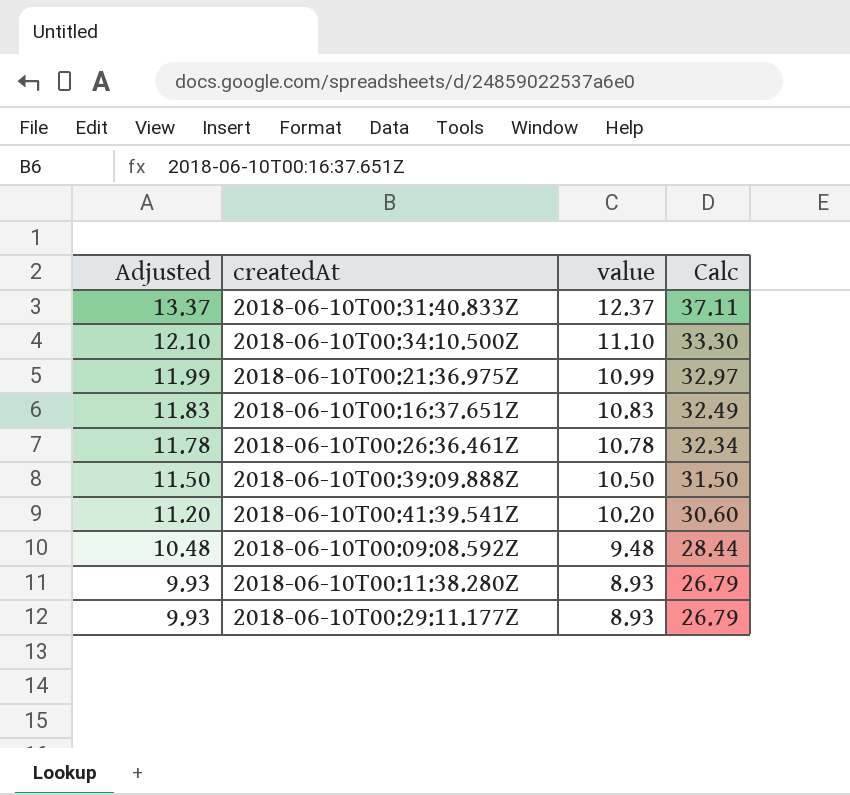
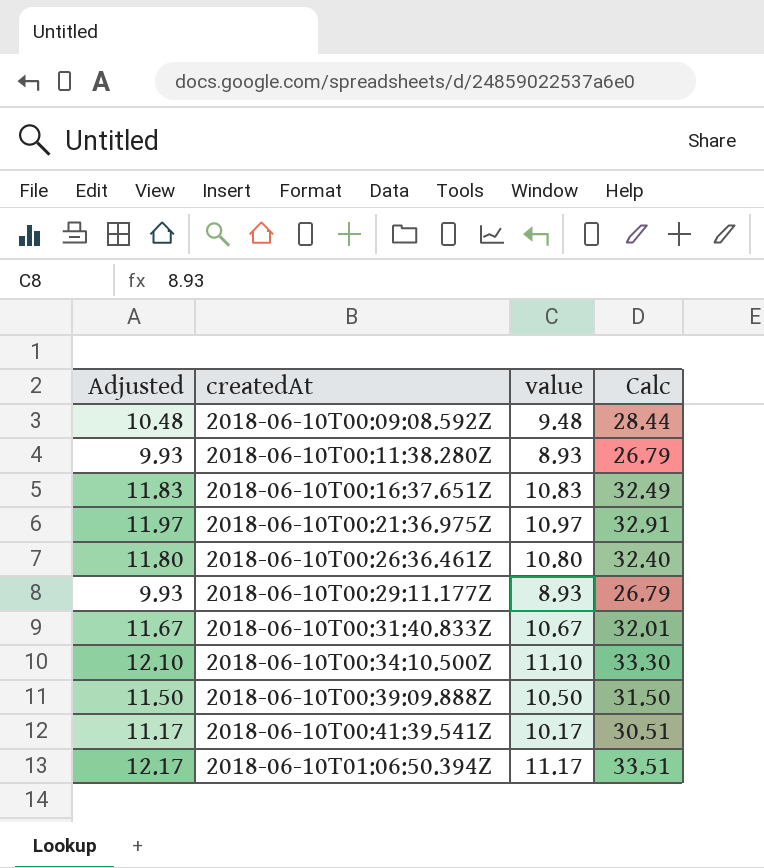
row order: Adjusted descending -> createdAt ascending
2018-06-10T00:21:36.975Z | Adjusted: 11.99 -> 11.97
2018-06-10T00:21:36.975Z | value: 10.99 -> 10.97
2018-06-10T00:21:36.975Z | Calc: 32.97 -> 32.91
2018-06-10T00:26:36.461Z | Adjusted: 11.78 -> 11.80
2018-06-10T00:26:36.461Z | value: 10.78 -> 10.80
2018-06-10T00:26:36.461Z | Calc: 32.34 -> 32.40
2018-06-10T00:31:40.833Z | Adjusted: 13.37 -> 11.67
2018-06-10T00:31:40.833Z | value: 12.37 -> 10.67
2018-06-10T00:31:40.833Z | Calc: 37.11 -> 32.01
2018-06-10T00:41:39.541Z | Adjusted: 11.20 -> 11.17
2018-06-10T00:41:39.541Z | value: 10.20 -> 10.17
2018-06-10T00:41:39.541Z | Calc: 30.60 -> 30.51
row 2018-06-10T01:06:50.394Z: none -> 12.17 | 11.17 | 33.51

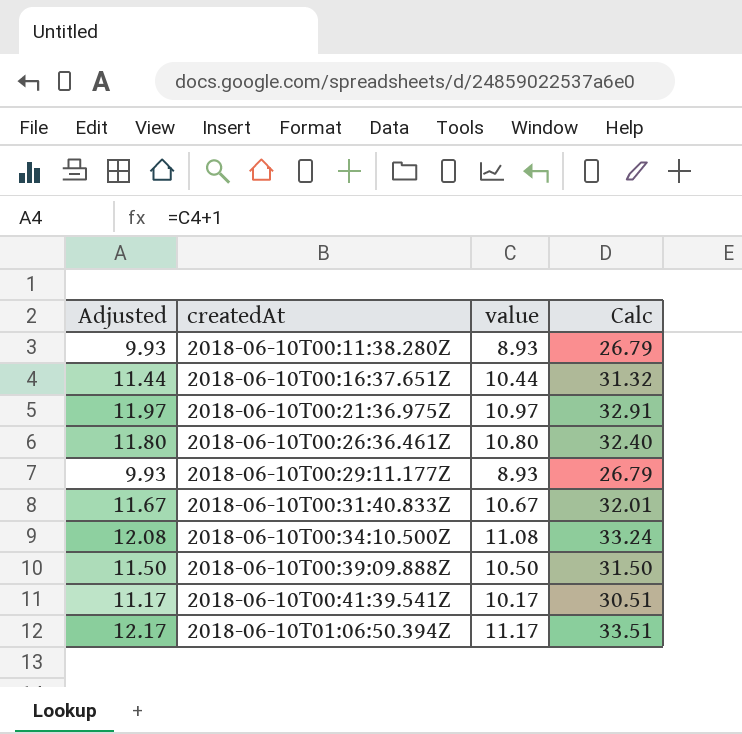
row 2018-06-10T00:09:08.592Z: 10.48 | 9.48 | 28.44 -> none
2018-06-10T00:16:37.651Z | Adjusted: 11.83 -> 11.44
2018-06-10T00:16:37.651Z | value: 10.83 -> 10.44
2018-06-10T00:16:37.651Z | Calc: 32.49 -> 31.32
2018-06-10T00:34:10.500Z | Adjusted: 12.10 -> 12.08
2018-06-10T00:34:10.500Z | value: 11.10 -> 11.08
2018-06-10T00:34:10.500Z | Calc: 33.30 -> 33.24

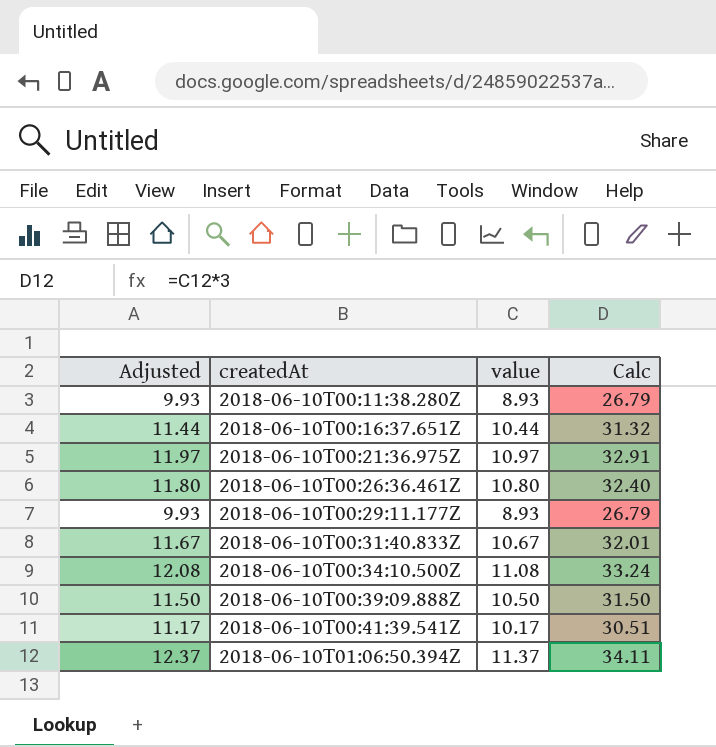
2018-06-10T01:06:50.394Z | Adjusted: 12.17 -> 12.37
2018-06-10T01:06:50.394Z | value: 11.17 -> 11.37
2018-06-10T01:06:50.394Z | Calc: 33.51 -> 34.11

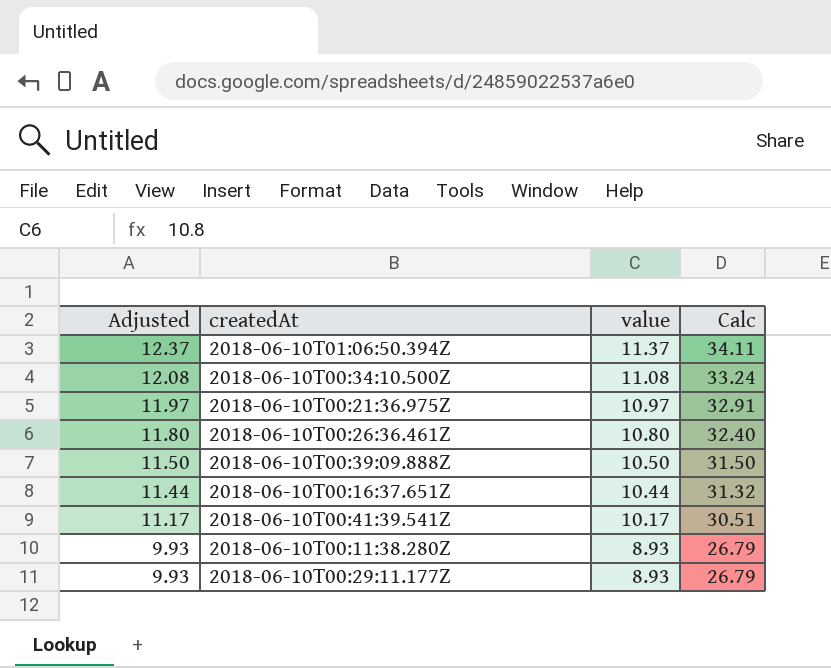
row order: createdAt ascending -> Adjusted descending
row 2018-06-10T00:31:40.833Z: 11.67 | 10.67 | 32.01 -> none

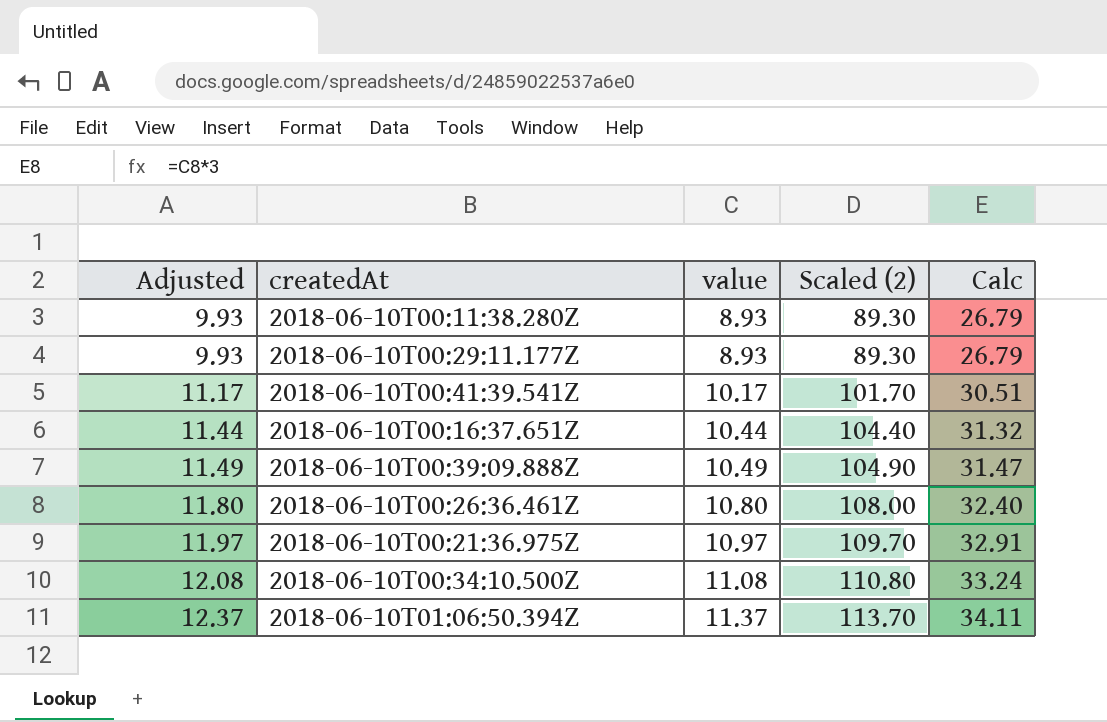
row order: Adjusted descending -> Adjusted ascending
column Scaled (2) | formula: none -> [value] * 10
2018-06-10T00:39:09.888Z | Adjusted: 11.50 -> 11.49
2018-06-10T00:39:09.888Z | value: 10.50 -> 10.49
2018-06-10T00:39:09.888Z | Calc: 31.50 -> 31.47

